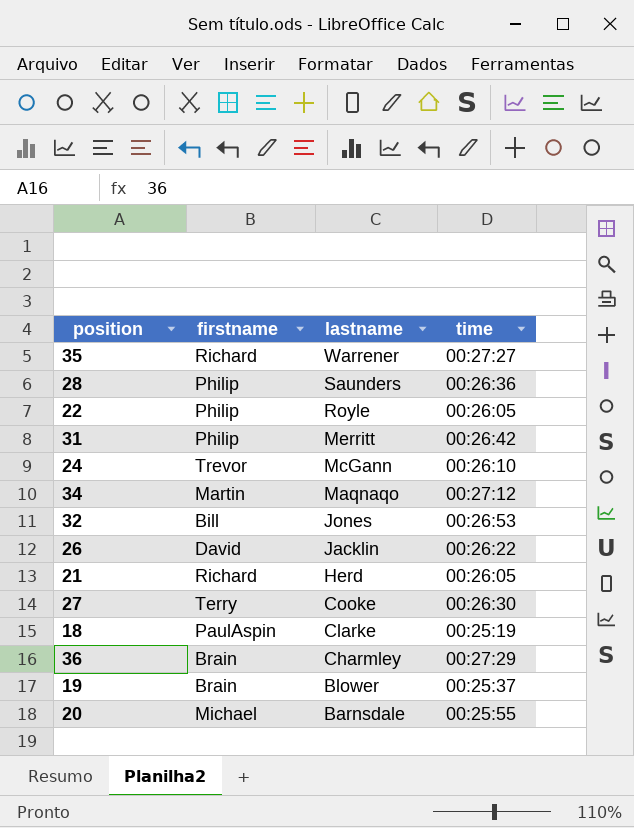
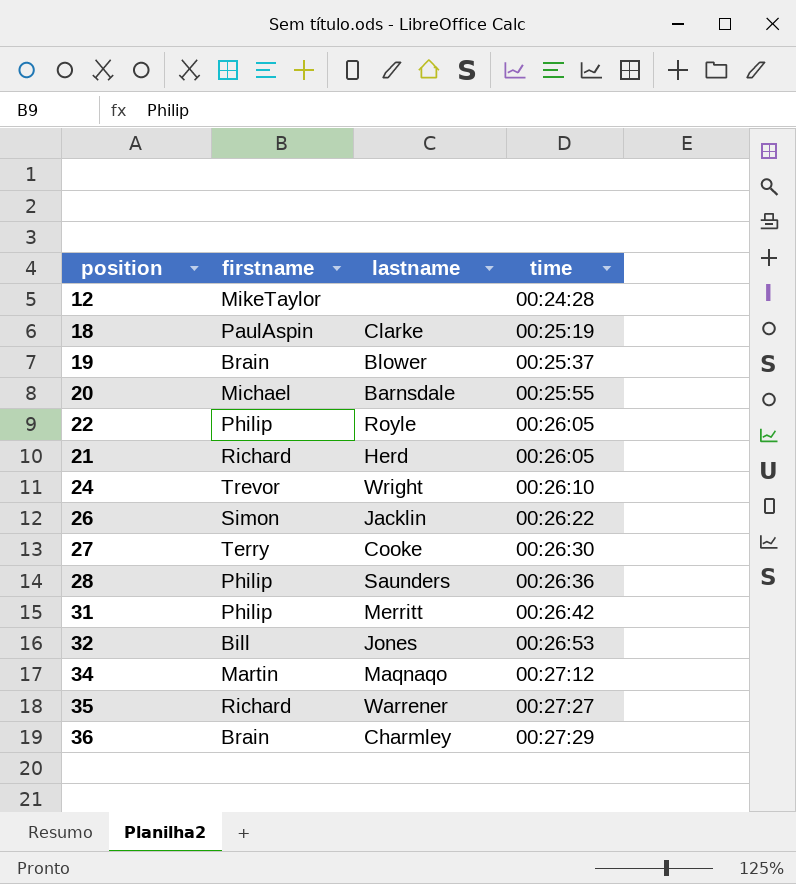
row order: lastname descending -> time ascending
row 12: none -> MikeTaylor | none | 00:24:28
24 | lastname: McGann -> Wright
26 | firstname: David -> Simon

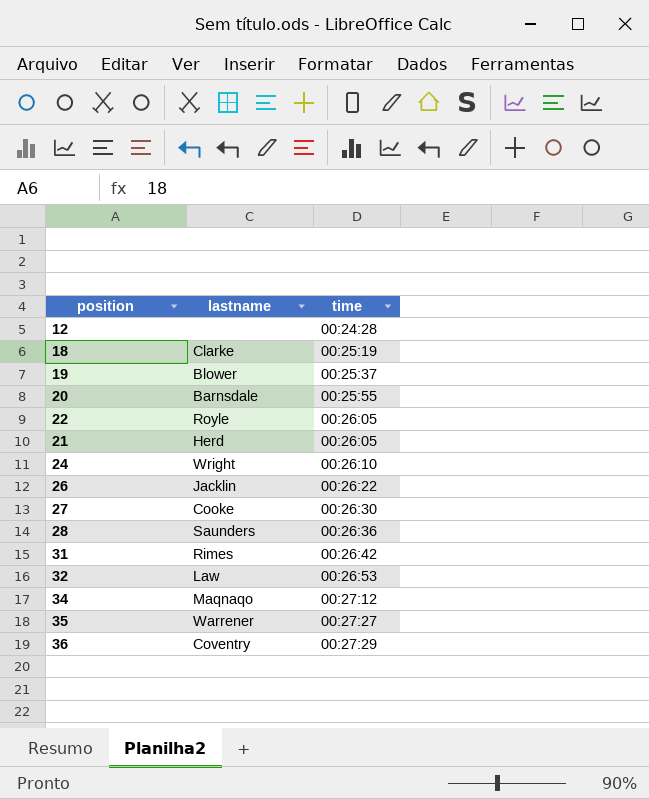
column firstname | position: 2 -> none
31 | lastname: Merritt -> Rimes
32 | lastname: Jones -> Law
36 | lastname: Charmley -> Coventry

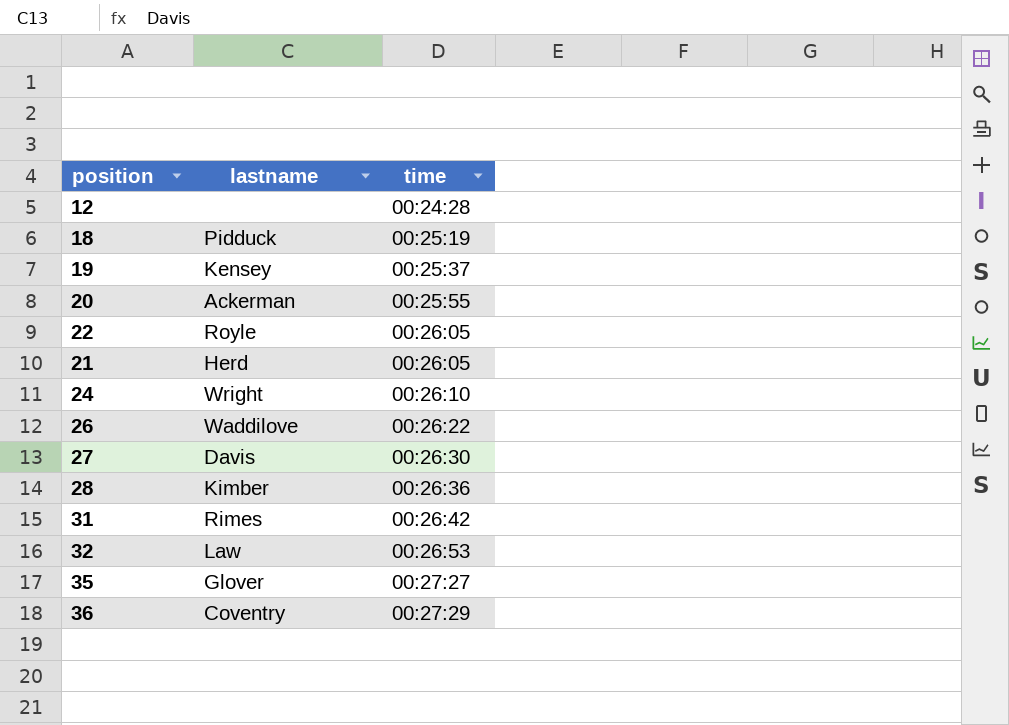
row 34: Maqnaqo | 00:27:12 -> none
18 | lastname: Clarke -> Pidduck
19 | lastname: Blower -> Kensey
20 | lastname: Barnsdale -> Ackerman
26 | lastname: Jacklin -> Waddilove
27 | lastname: Cooke -> Davis
28 | lastname: Saunders -> Kimber
35 | lastname: Warrener -> Glover

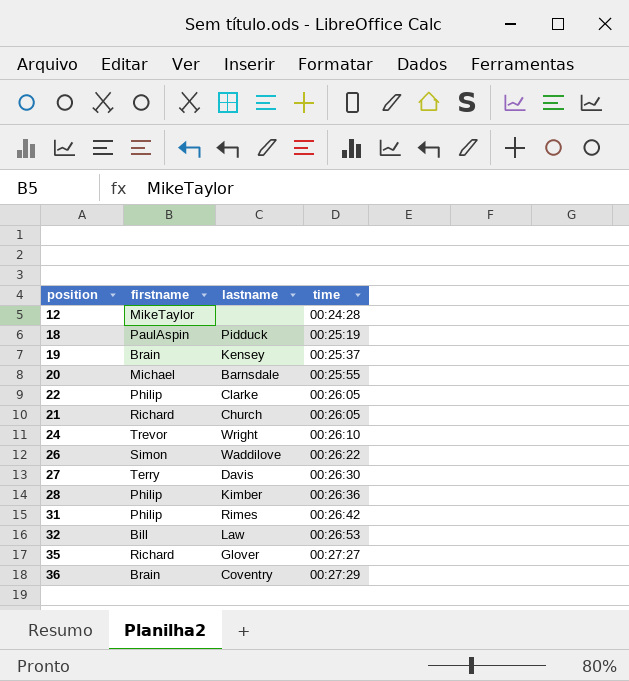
column firstname | position: none -> 2
20 | lastname: Ackerman -> Barnsdale
22 | lastname: Royle -> Clarke
21 | lastname: Herd -> Church

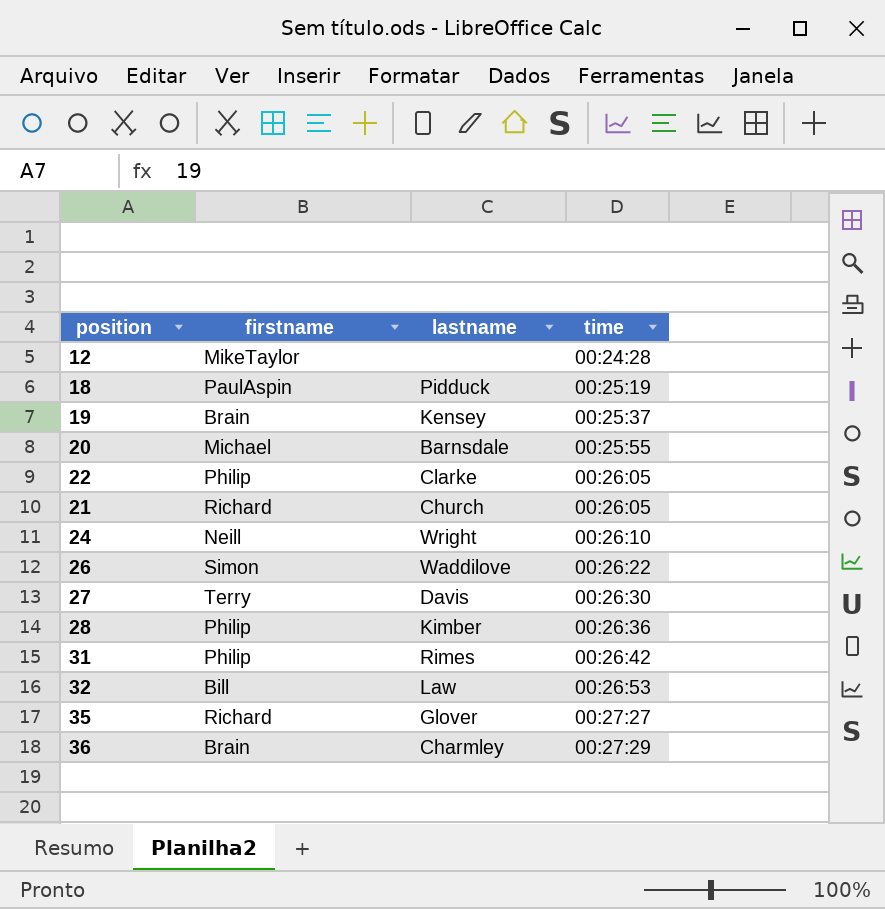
24 | firstname: Trevor -> Neill
36 | lastname: Coventry -> Charmley

